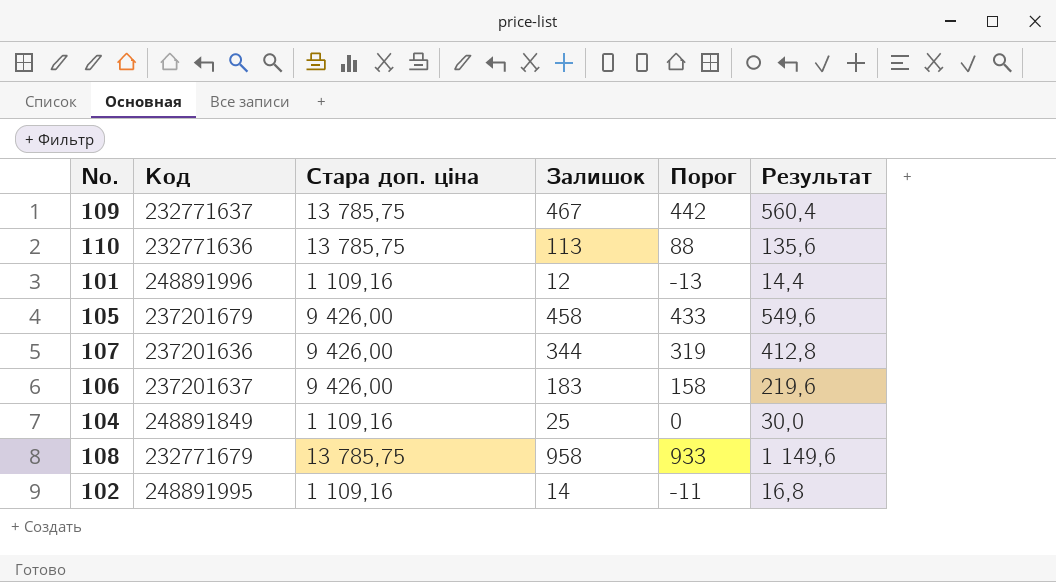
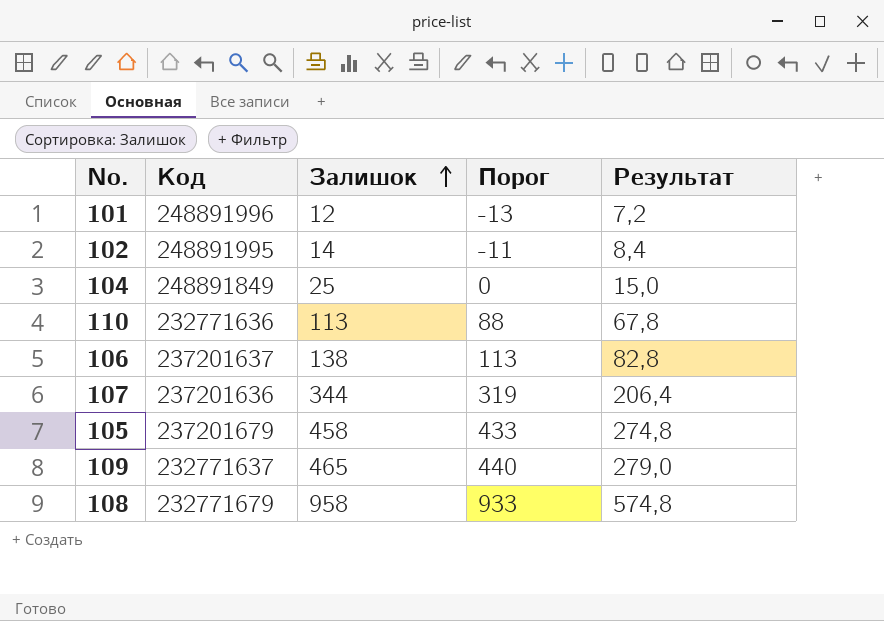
row order: none -> Залишок ascending
column Стара доп. ціна | position: 3 -> none
column Результат | formula: [Залишок] * 1,2 -> [Залишок] * 0,6
106 | Залишок: 183 -> 138
106 | Порог: 158 -> 113
109 | Залишок: 467 -> 465
109 | Порог: 442 -> 440

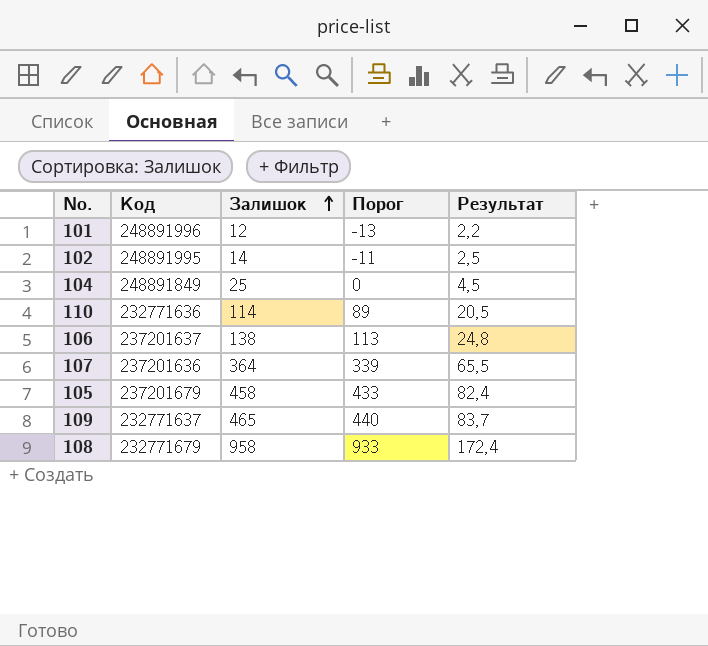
column Результат | formula: [Залишок] * 0,6 -> [Залишок] * 0,18
110 | Залишок: 113 -> 114
110 | Порог: 88 -> 89
107 | Залишок: 344 -> 364
107 | Порог: 319 -> 339

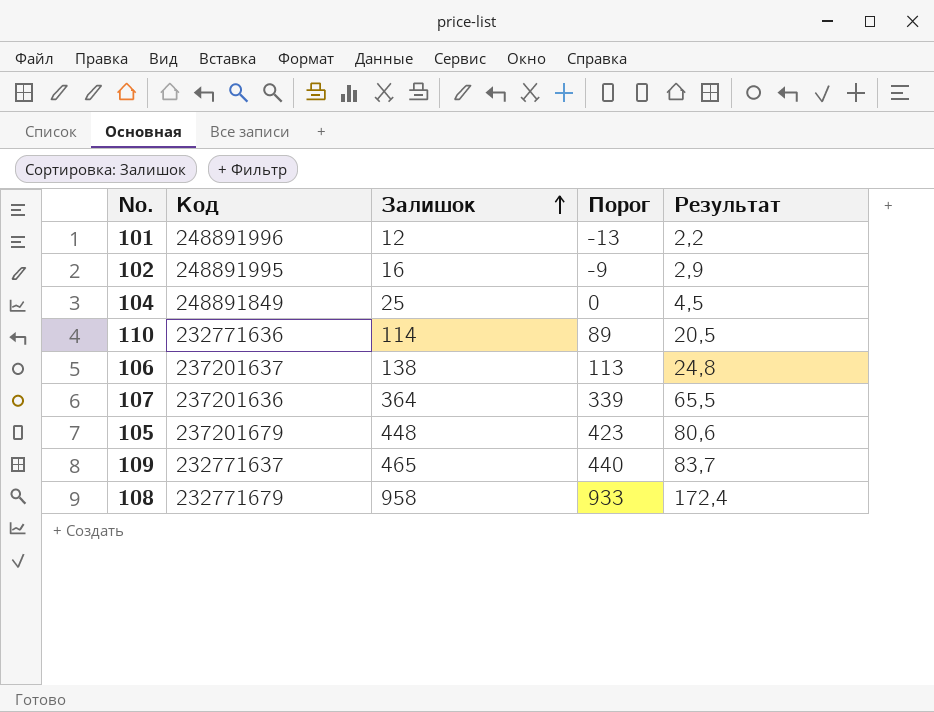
102 | Залишок: 14 -> 16
102 | Порог: -11 -> -9
102 | Результат: 2,5 -> 2,9
105 | Залишок: 458 -> 448
105 | Порог: 433 -> 423
105 | Результат: 82,4 -> 80,6

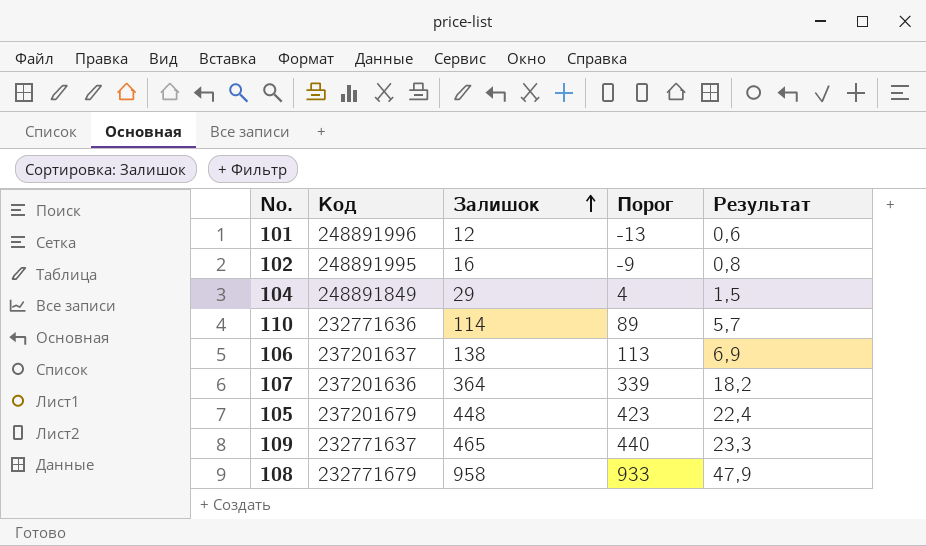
column Результат | formula: [Залишок] * 0,18 -> [Залишок] * 0,05
104 | Залишок: 25 -> 29
104 | Порог: 0 -> 4

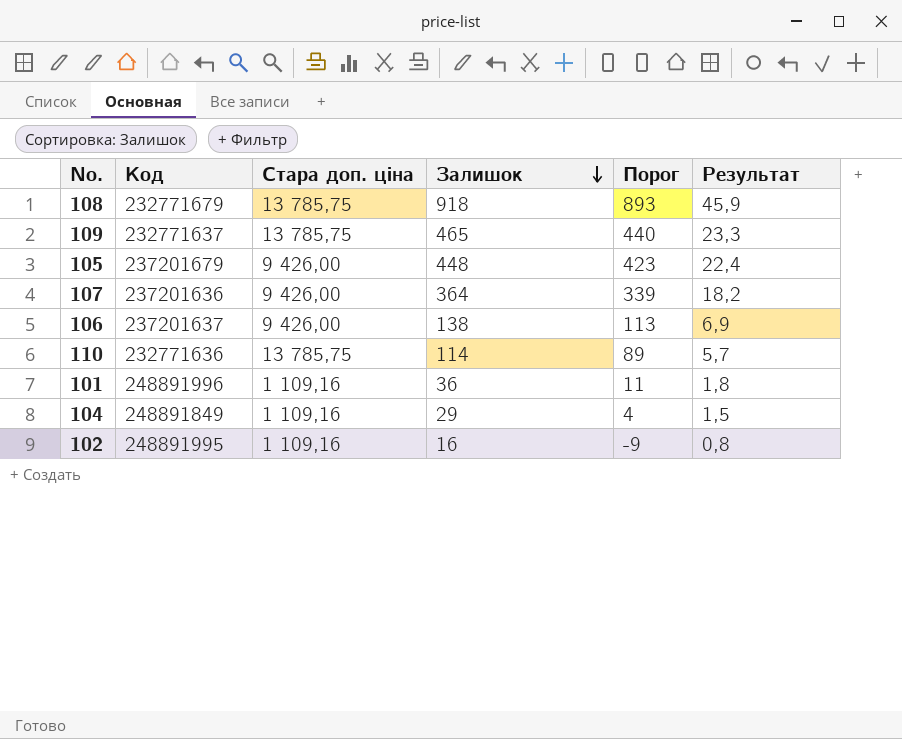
row order: Залишок ascending -> Залишок descending
column Стара доп. ціна | position: none -> 3
108 | Залишок: 958 -> 918
108 | Порог: 933 -> 893
108 | Результат: 47,9 -> 45,9
101 | Залишок: 12 -> 36
101 | Порог: -13 -> 11
101 | Результат: 0,6 -> 1,8

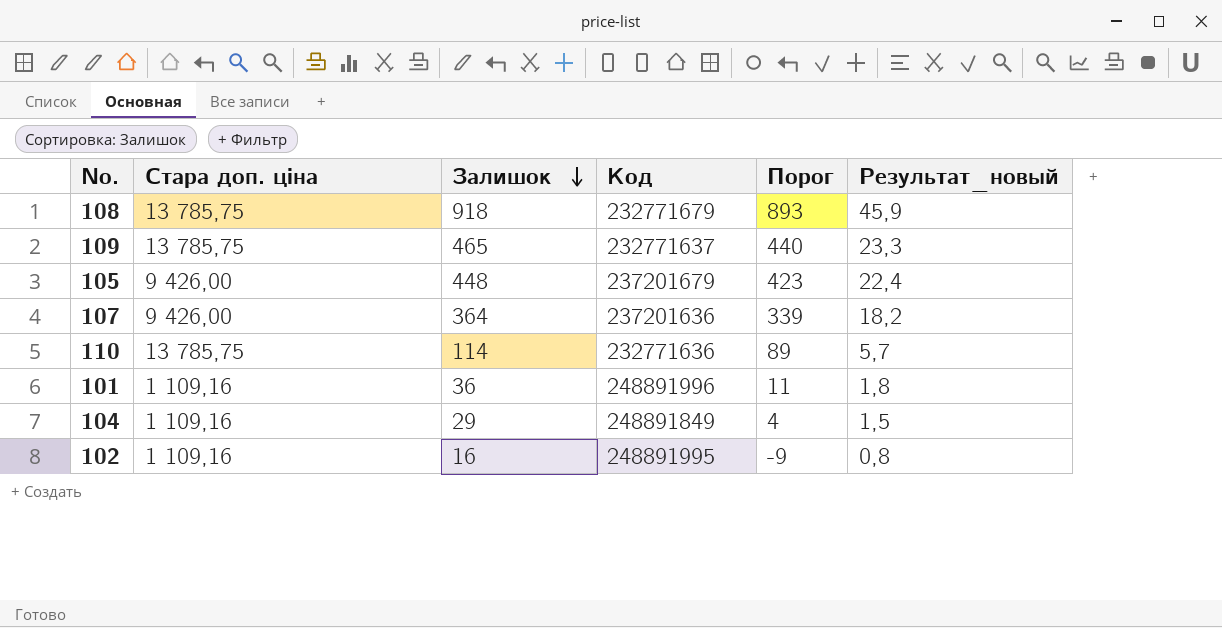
column Код | position: 2 -> 4
column name: Результат -> Результат_новый
row 106: 237201637 | 9 426,00 | 138 | 113 | 6,9 -> none

